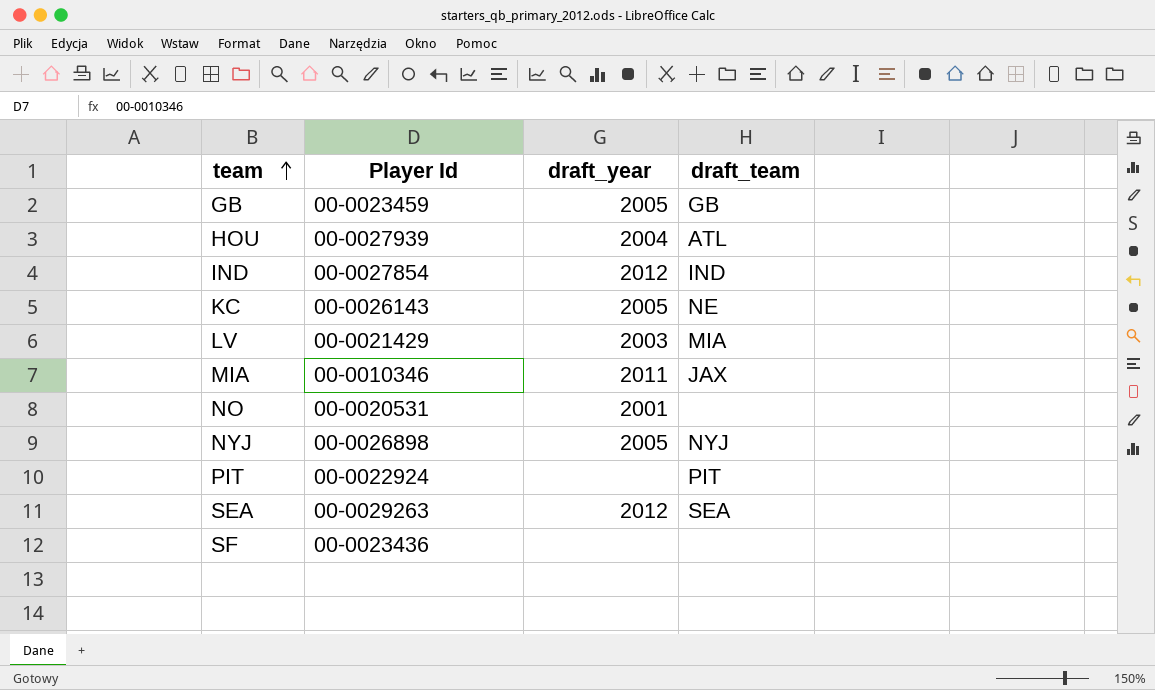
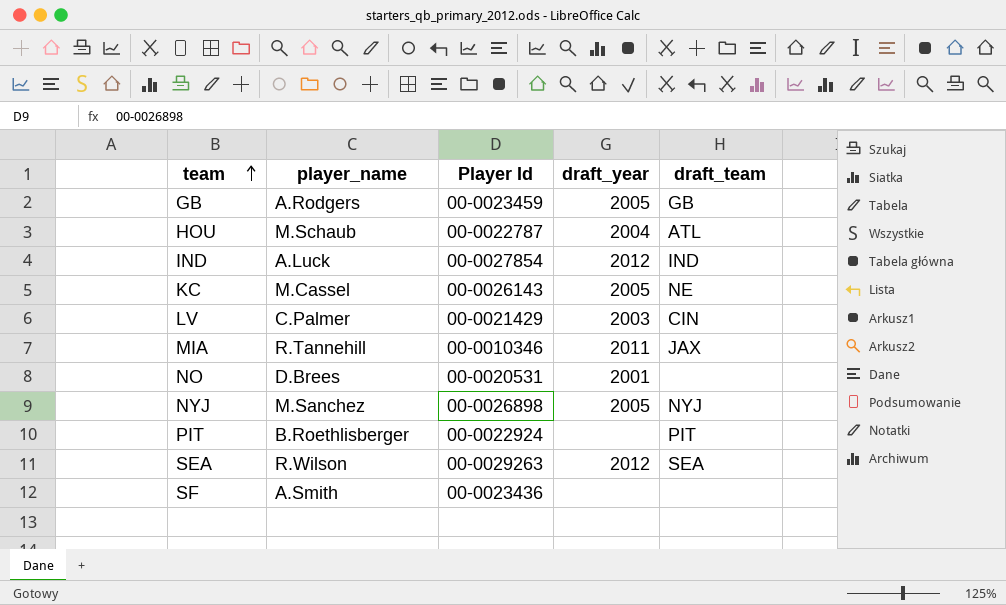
column player_name | position: none -> 2
HOU | Player Id: 00-0027939 -> 00-0022787
LV | draft_team: MIA -> CIN

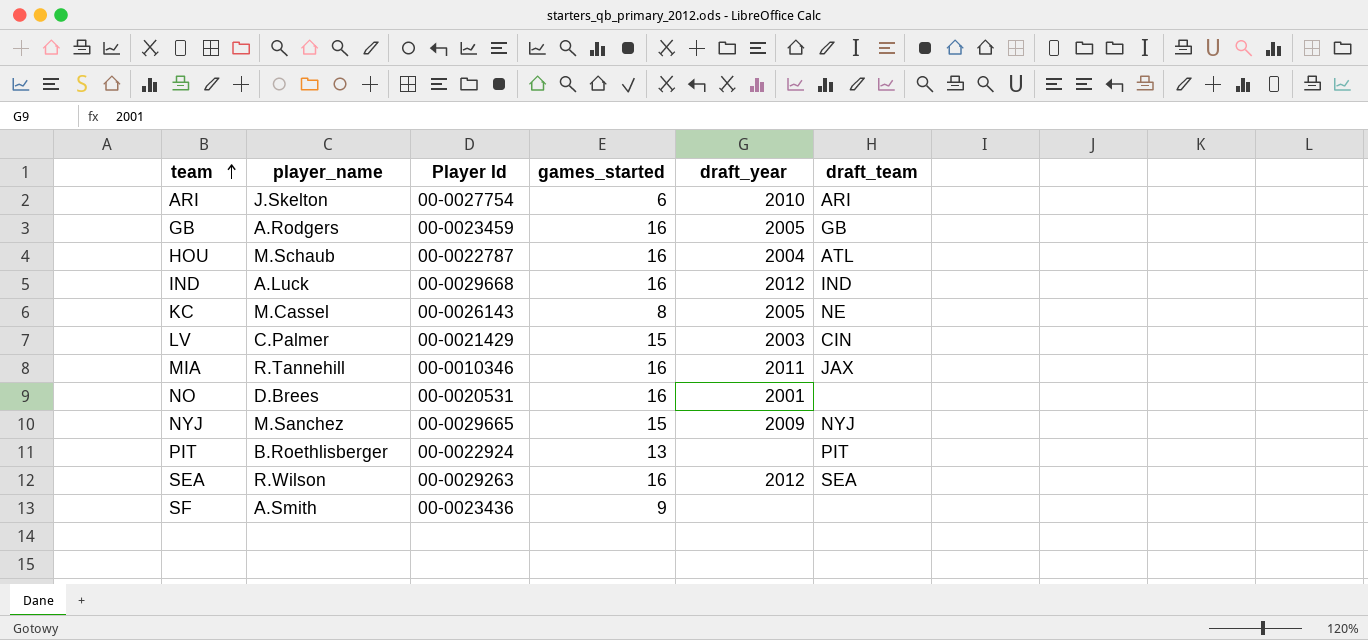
column games_started | position: none -> 4
row ARI: none -> J.Skelton | 00-0027754 | 6 | 2010 | ARI
IND | Player Id: 00-0027854 -> 00-0029668
NYJ | Player Id: 00-0026898 -> 00-0029665
NYJ | draft_year: 2005 -> 2009

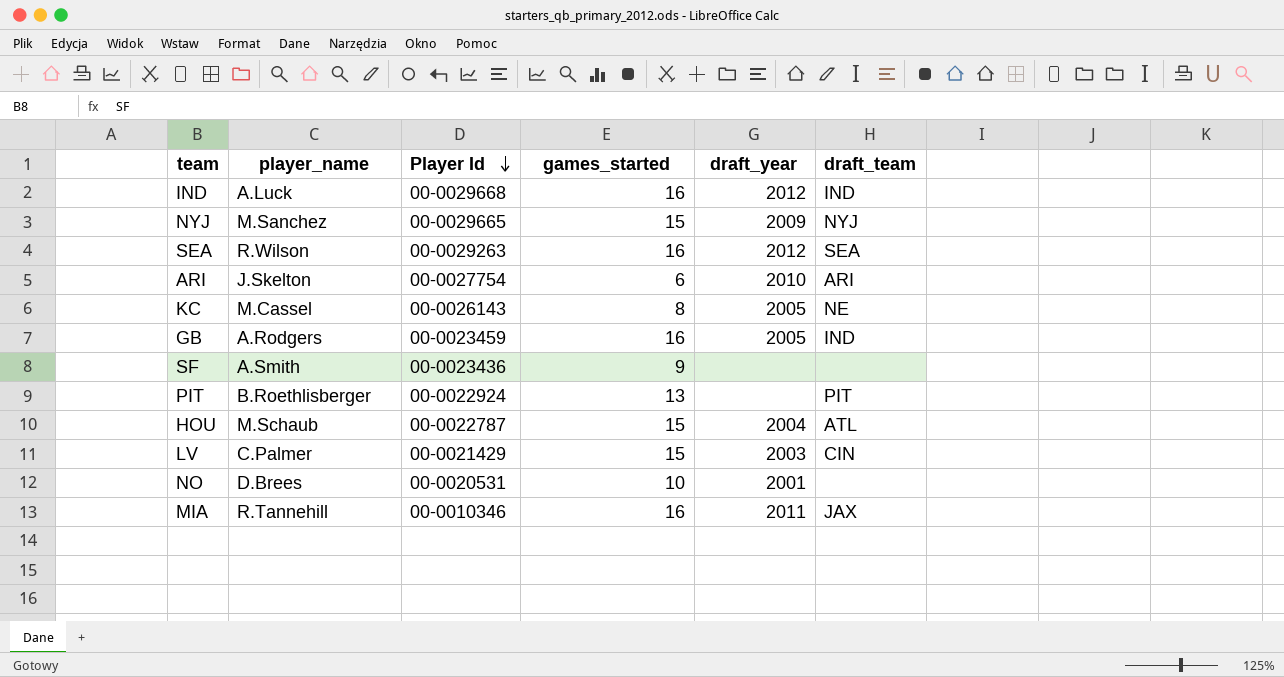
row order: team ascending -> Player Id descending
GB | draft_team: GB -> IND
HOU | games_started: 16 -> 15
NO | games_started: 16 -> 10

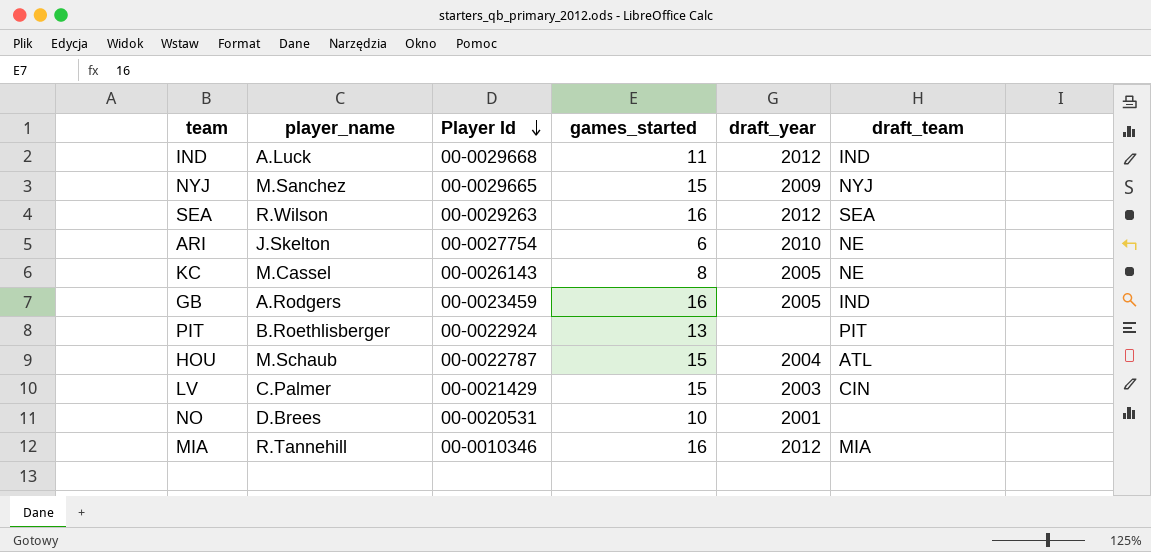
row SF: A.Smith | 00-0023436 | 9 | none | none -> none
IND | games_started: 16 -> 11
ARI | draft_team: ARI -> NE
MIA | draft_year: 2011 -> 2012
MIA | draft_team: JAX -> MIA

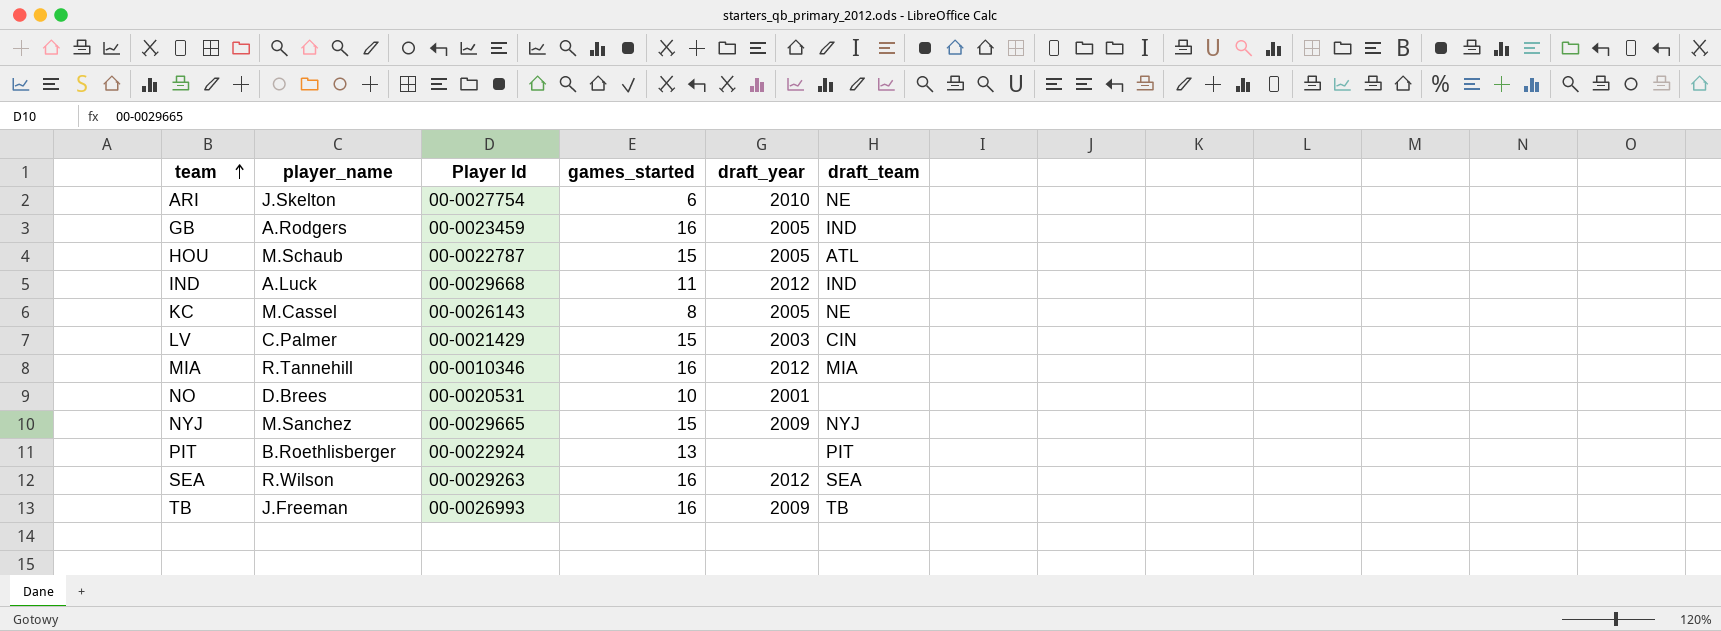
row order: Player Id descending -> team ascending
HOU | draft_year: 2004 -> 2005
row TB: none -> J.Freeman | 00-0026993 | 16 | 2009 | TB

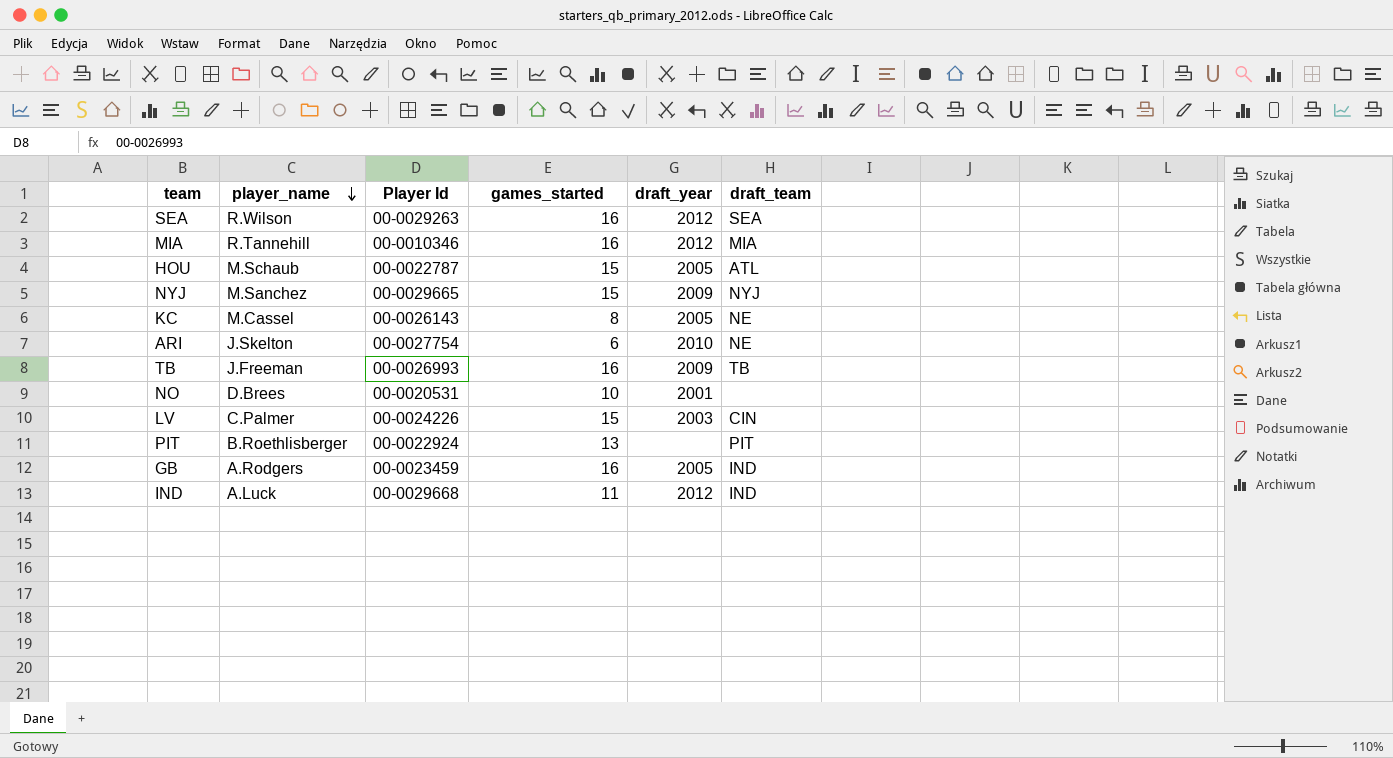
row order: team ascending -> player_name descending
LV | Player Id: 00-0021429 -> 00-0024226

